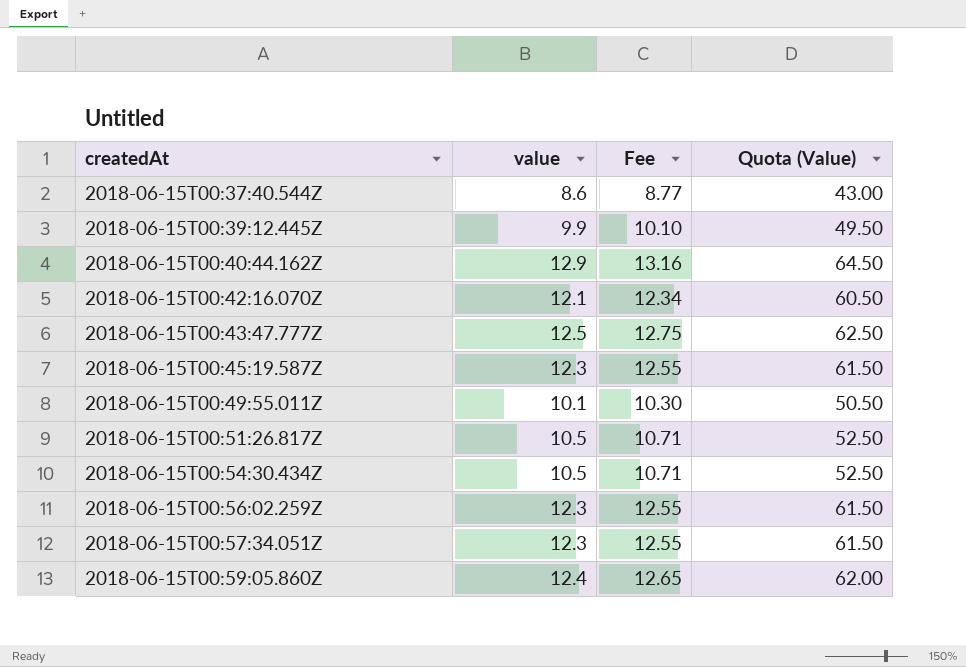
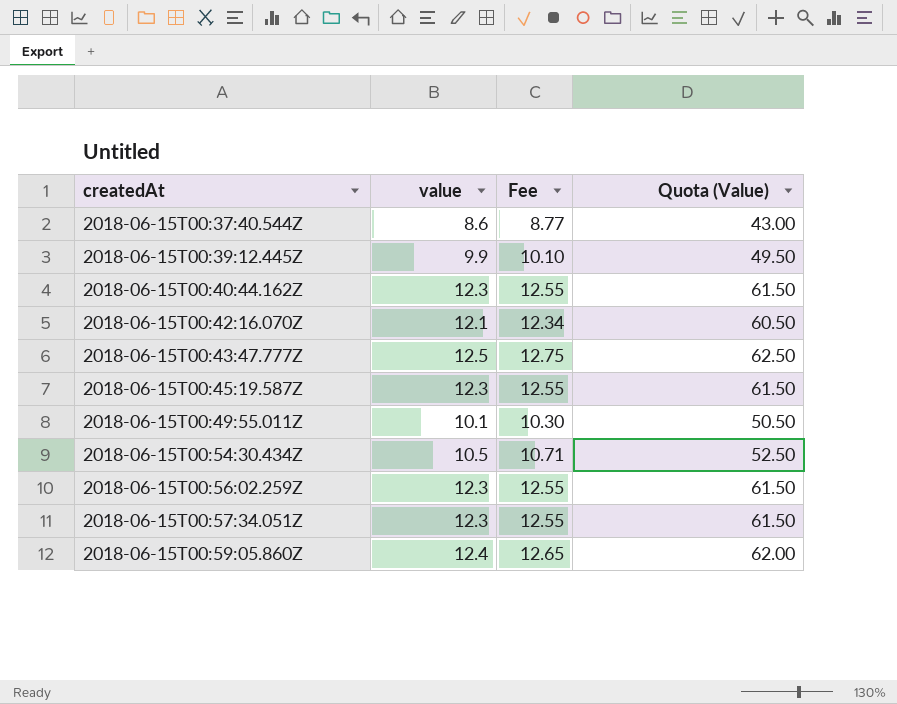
row 2018-06-15T00:51:26.817Z: 10.5 | 10.71 | 52.50 -> none
2018-06-15T00:40:44.162Z | value: 12.9 -> 12.3
2018-06-15T00:40:44.162Z | Fee: 13.16 -> 12.55
2018-06-15T00:40:44.162Z | Quota (Value): 64.50 -> 61.50

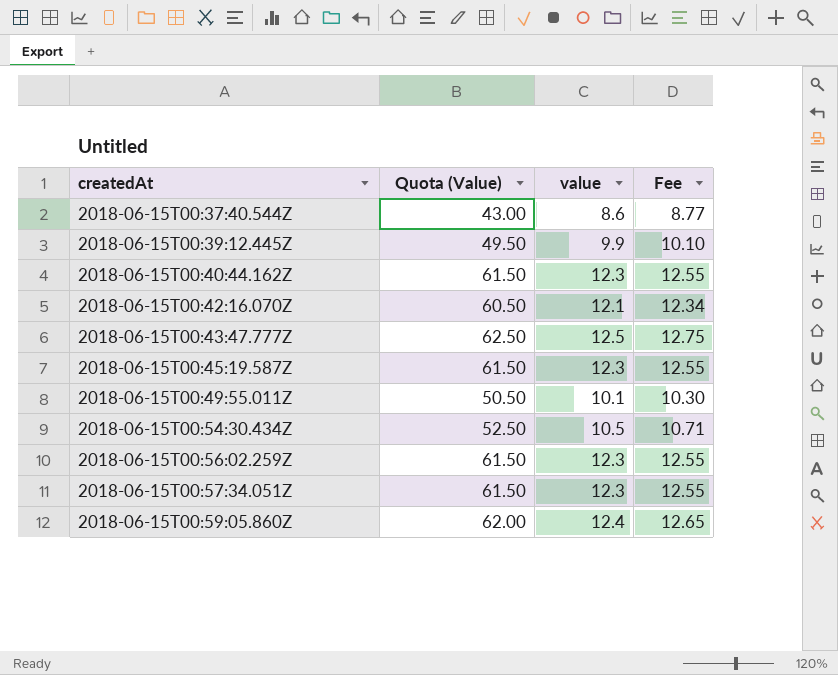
column Quota (Value) | position: 4 -> 2

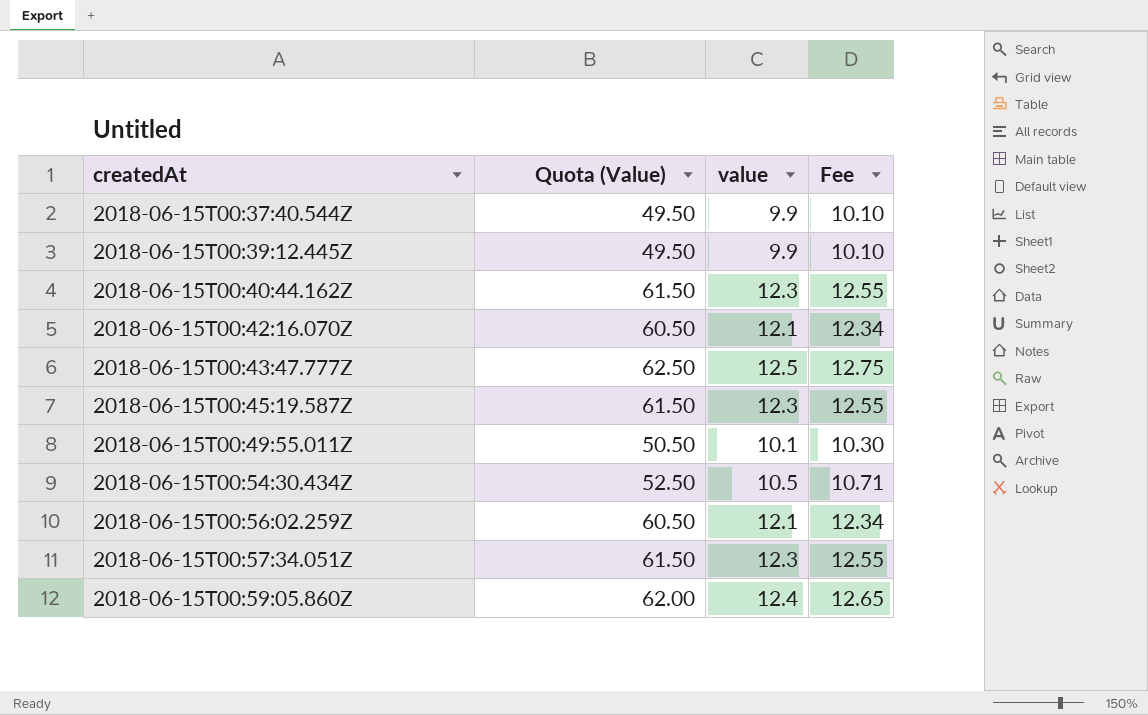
2018-06-15T00:37:40.544Z | Quota (Value): 43.00 -> 49.50
2018-06-15T00:37:40.544Z | value: 8.6 -> 9.9
2018-06-15T00:37:40.544Z | Fee: 8.77 -> 10.10
2018-06-15T00:56:02.259Z | Quota (Value): 61.50 -> 60.50
2018-06-15T00:56:02.259Z | value: 12.3 -> 12.1
2018-06-15T00:56:02.259Z | Fee: 12.55 -> 12.34

